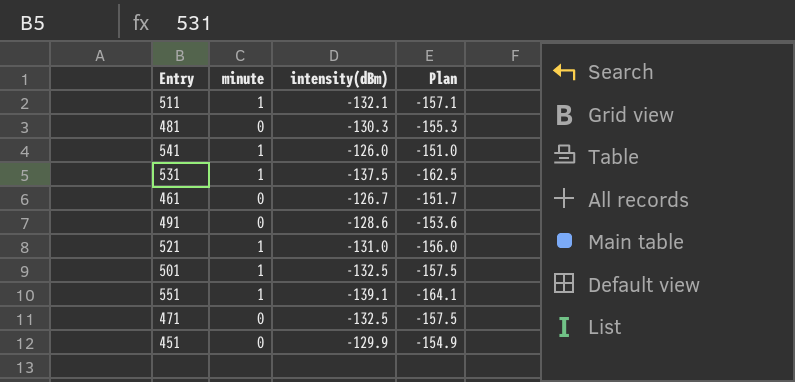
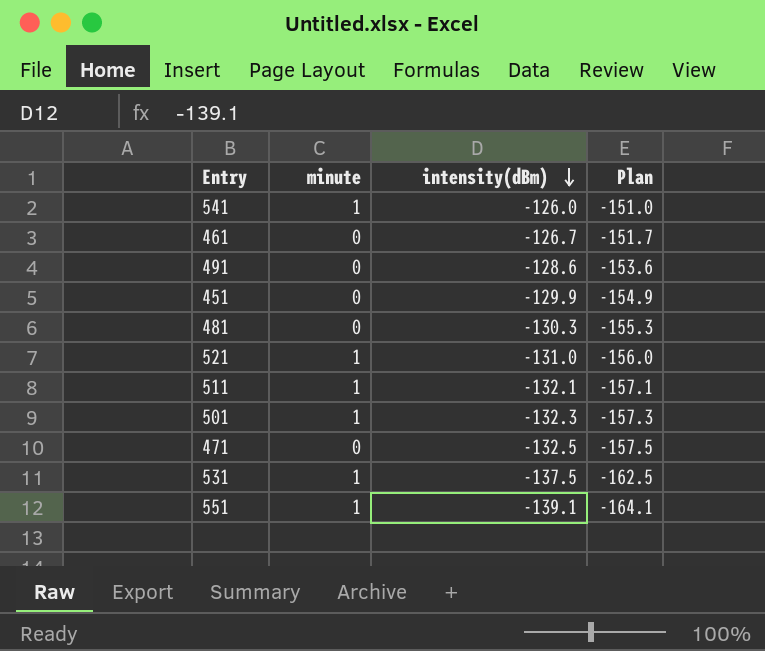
row order: none -> intensity(dBm) descending
501 | intensity(dBm): -132.5 -> -132.3
501 | Plan: -157.5 -> -157.3

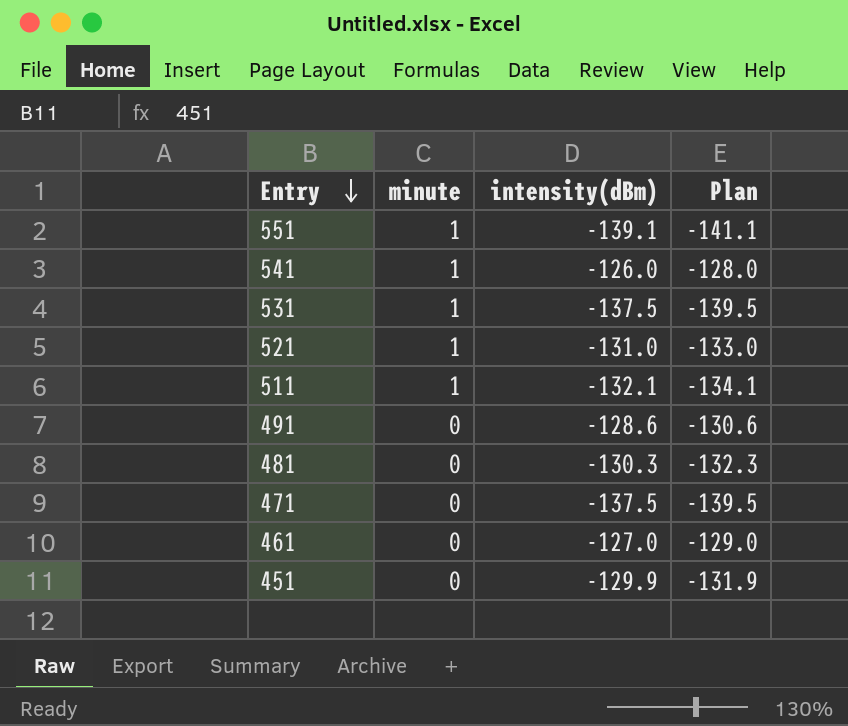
row order: intensity(dBm) descending -> Entry descending
column Plan | formula: [intensity(dBm)] - 25 -> [intensity(dBm)] - 2
row 501: 1 | -132.3 | -157.3 -> none
471 | intensity(dBm): -132.5 -> -137.5
461 | intensity(dBm): -126.7 -> -127.0

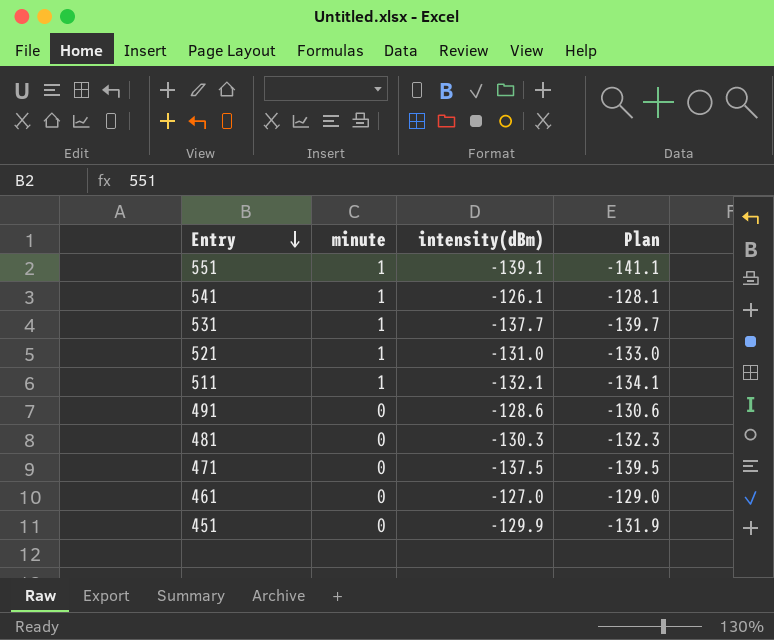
541 | intensity(dBm): -126.0 -> -126.1
541 | Plan: -128.0 -> -128.1
531 | intensity(dBm): -137.5 -> -137.7
531 | Plan: -139.5 -> -139.7

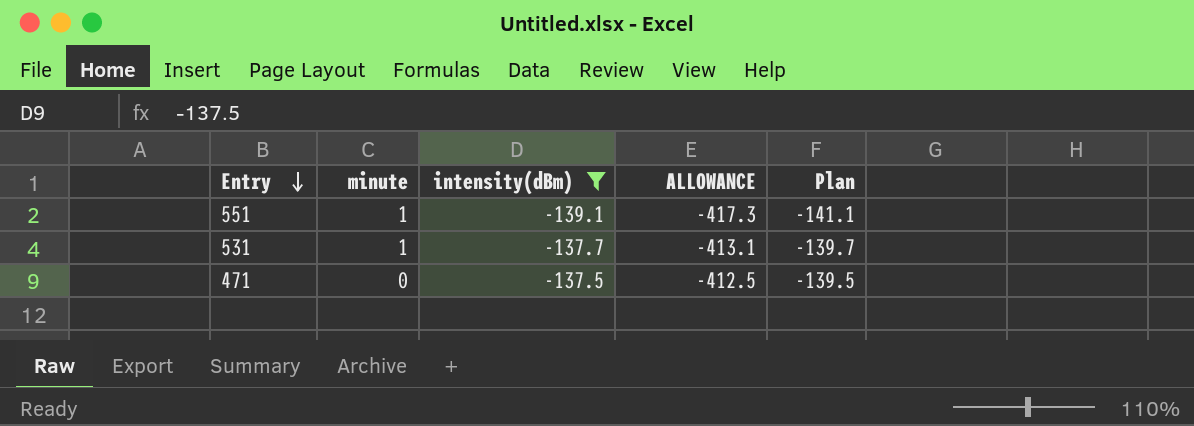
filter: none -> intensity(dBm) <= -137.5
column ALLOWANCE | formula: none -> [intensity(dBm)] * 3

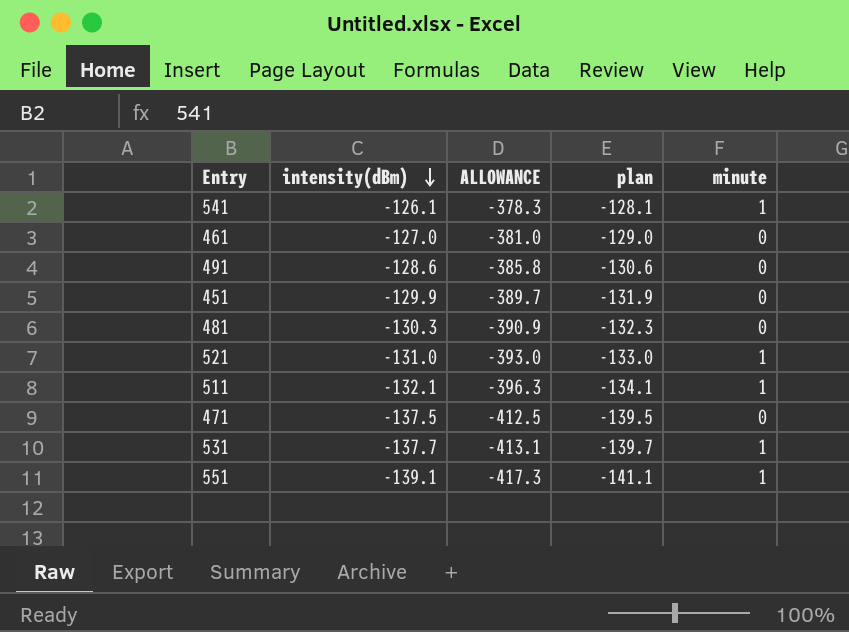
filter: intensity(dBm) <= -137.5 -> none
row order: Entry descending -> intensity(dBm) descending
column name: Plan -> plan
column minute | position: 2 -> 5

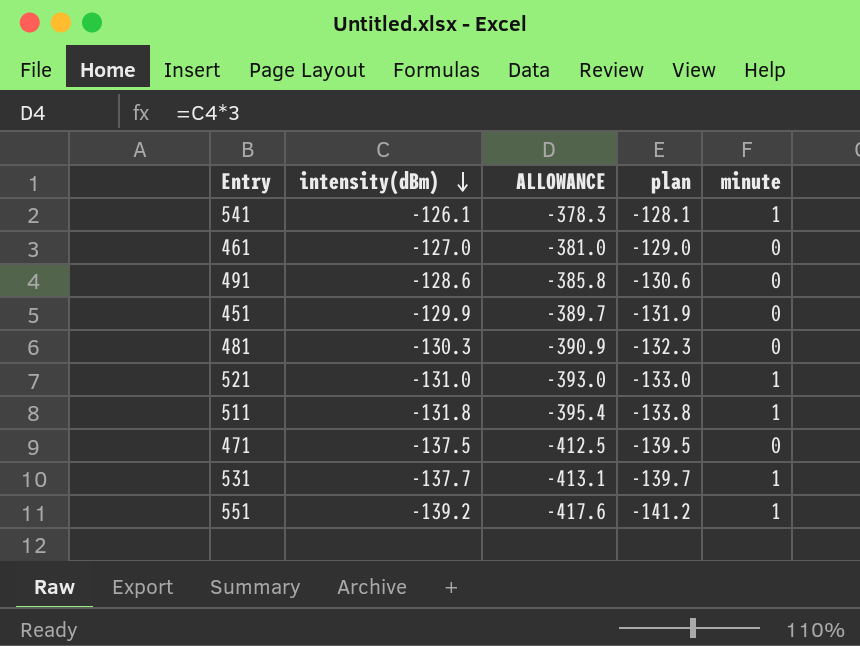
511 | intensity(dBm): -132.1 -> -131.8
511 | ALLOWANCE: -396.3 -> -395.4
511 | plan: -134.1 -> -133.8
551 | intensity(dBm): -139.1 -> -139.2
551 | ALLOWANCE: -417.3 -> -417.6
551 | plan: -141.1 -> -141.2

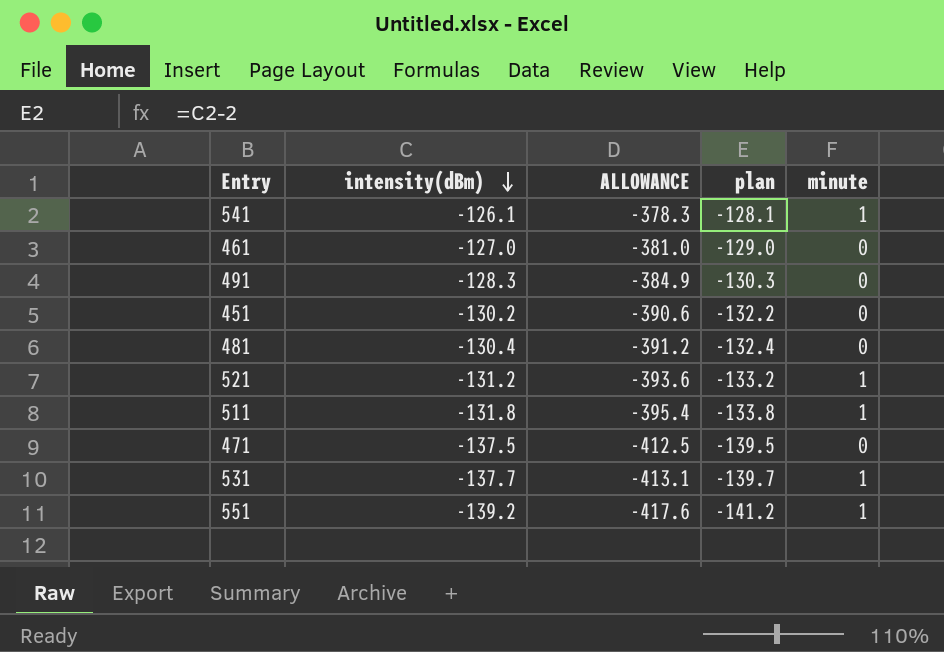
491 | intensity(dBm): -128.6 -> -128.3
491 | ALLOWANCE: -385.8 -> -384.9
491 | plan: -130.6 -> -130.3
451 | intensity(dBm): -129.9 -> -130.2
451 | ALLOWANCE: -389.7 -> -390.6
451 | plan: -131.9 -> -132.2
481 | intensity(dBm): -130.3 -> -130.4
481 | ALLOWANCE: -390.9 -> -391.2
481 | plan: -132.3 -> -132.4
521 | intensity(dBm): -131.0 -> -131.2
521 | ALLOWANCE: -393.0 -> -393.6
521 | plan: -133.0 -> -133.2

